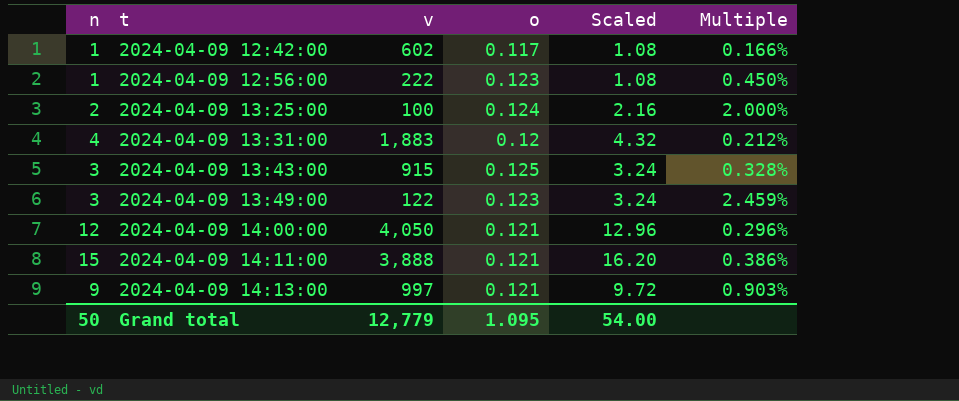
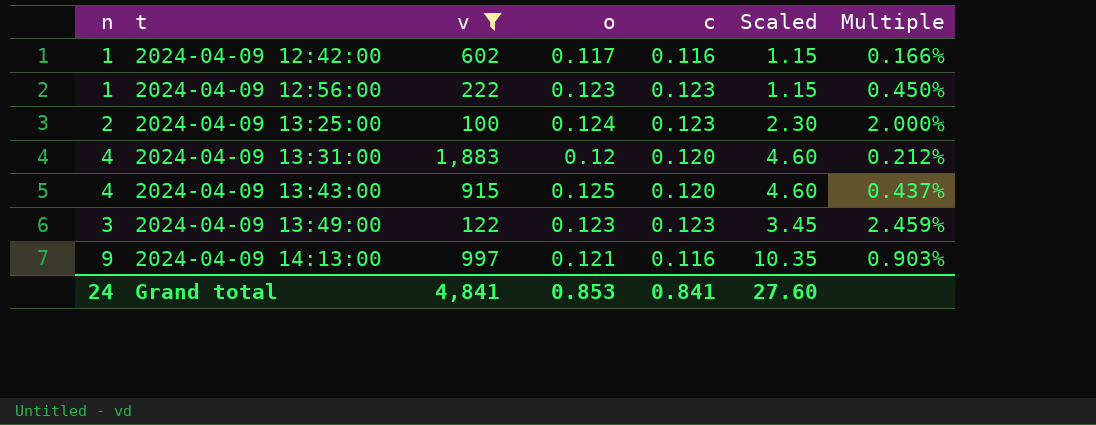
filter: none -> v <= 1,883
column c | position: none -> 5
column Scaled | formula: [n] * 1.08 -> [n] * 1.15
2024-04-09 13:43:00 | n: 3 -> 4
2024-04-09 13:43:00 | Multiple: 0.328% -> 0.437%
Grand total | n: 50 -> 24
Grand total | v: 12,779 -> 4,841
Grand total | o: 1.095 -> 0.853
Grand total | Scaled: 54.00 -> 27.60

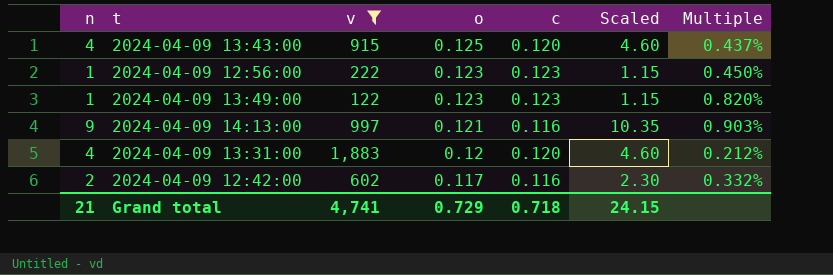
row order: t ascending -> o descending
row 2024-04-09 13:25:00: 2 | 100 | 0.124 | 0.123 | 2.30 | 2.000% -> none
2024-04-09 13:49:00 | n: 3 -> 1
2024-04-09 13:49:00 | Scaled: 3.45 -> 1.15
2024-04-09 13:49:00 | Multiple: 2.459% -> 0.820%
2024-04-09 12:42:00 | n: 1 -> 2
2024-04-09 12:42:00 | Scaled: 1.15 -> 2.30
2024-04-09 12:42:00 | Multiple: 0.166% -> 0.332%
Grand total | n: 24 -> 21
Grand total | v: 4,841 -> 4,741
Grand total | o: 0.853 -> 0.729
Grand total | c: 0.841 -> 0.718
Grand total | Scaled: 27.60 -> 24.15

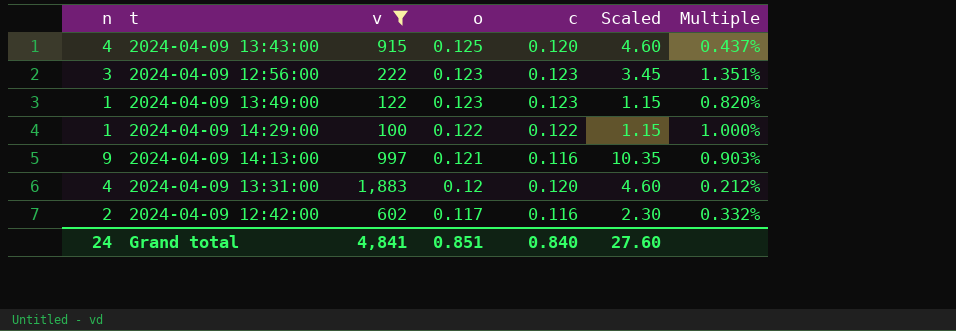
2024-04-09 12:56:00 | n: 1 -> 3
2024-04-09 12:56:00 | Scaled: 1.15 -> 3.45
2024-04-09 12:56:00 | Multiple: 0.450% -> 1.351%
row 2024-04-09 14:29:00: none -> 1 | 100 | 0.122 | 0.122 | 1.15 | 1.000%
Grand total | n: 21 -> 24
Grand total | v: 4,741 -> 4,841
Grand total | o: 0.729 -> 0.851
Grand total | c: 0.718 -> 0.840
Grand total | Scaled: 24.15 -> 27.60

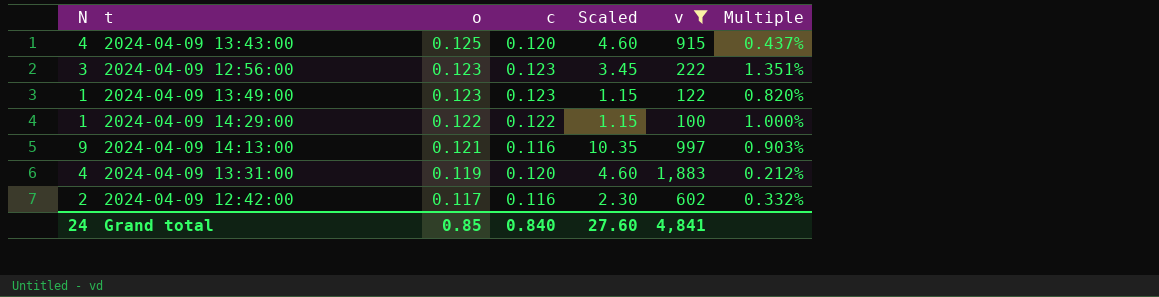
column name: n -> N
column v | position: 3 -> 6
2024-04-09 13:31:00 | o: 0.12 -> 0.119
Grand total | o: 0.851 -> 0.85

